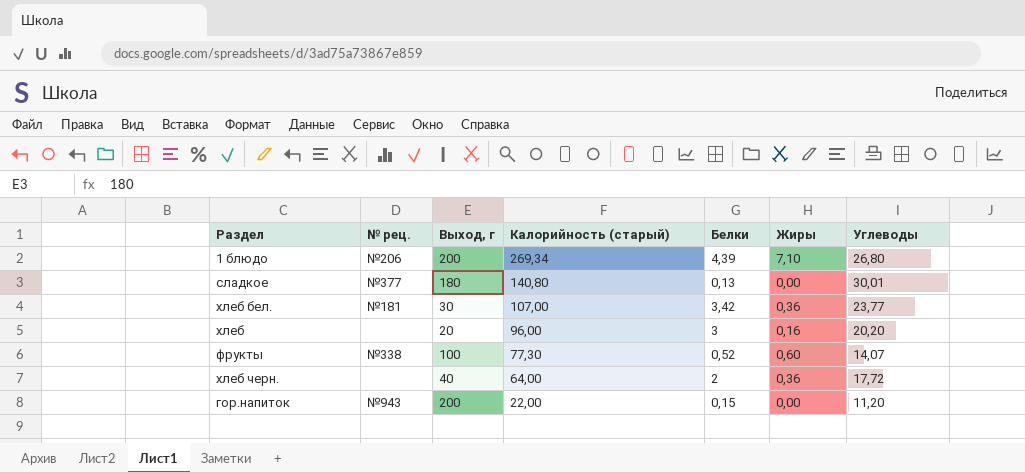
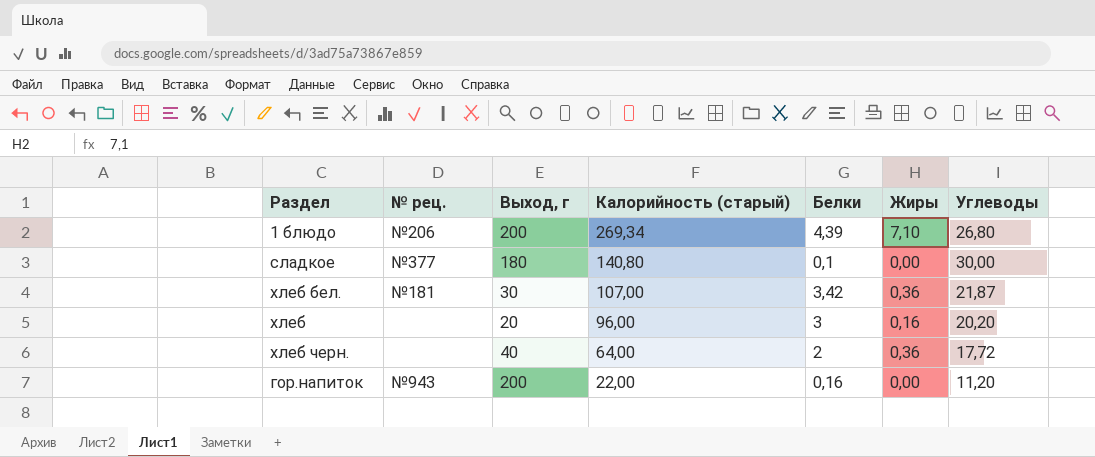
row фрукты: №338 | 100 | 77,30 | 0,52 | 0,60 | 14,07 -> none
сладкое | Белки: 0,13 -> 0,1
сладкое | Углеводы: 30,01 -> 30,00
хлеб бел. | Углеводы: 23,77 -> 21,87
гор.напиток | Белки: 0,15 -> 0,16

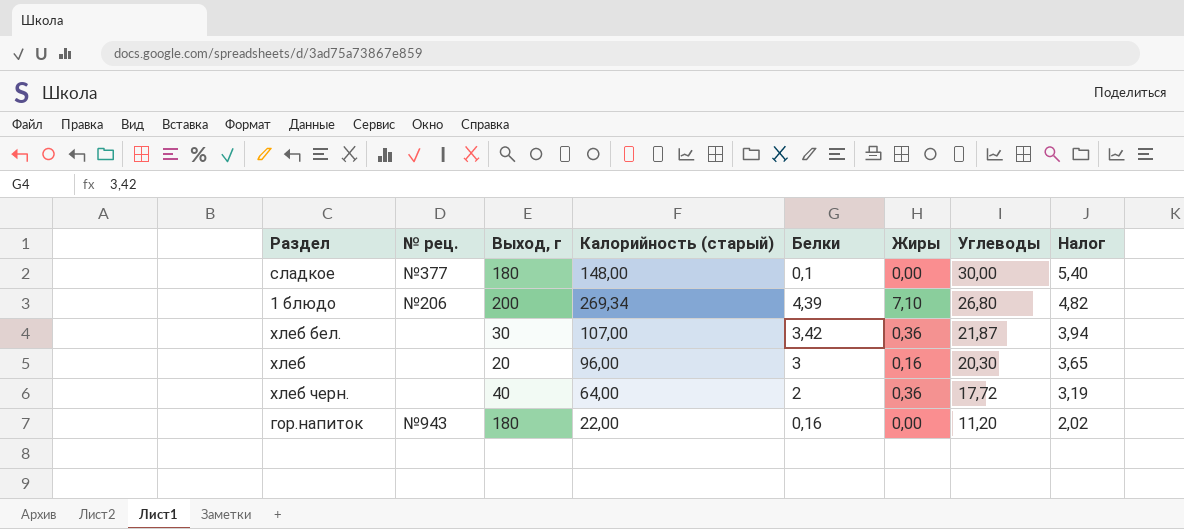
row order: Калорийность (старый) descending -> Углеводы descending
column Налог | formula: none -> [Углеводы] * 0,18
сладкое | Калорийность (старый): 140,80 -> 148,00
хлеб бел. | № рец.: №181 -> none
хлеб | Углеводы: 20,20 -> 20,30
гор.напиток | Выход, г: 200 -> 180

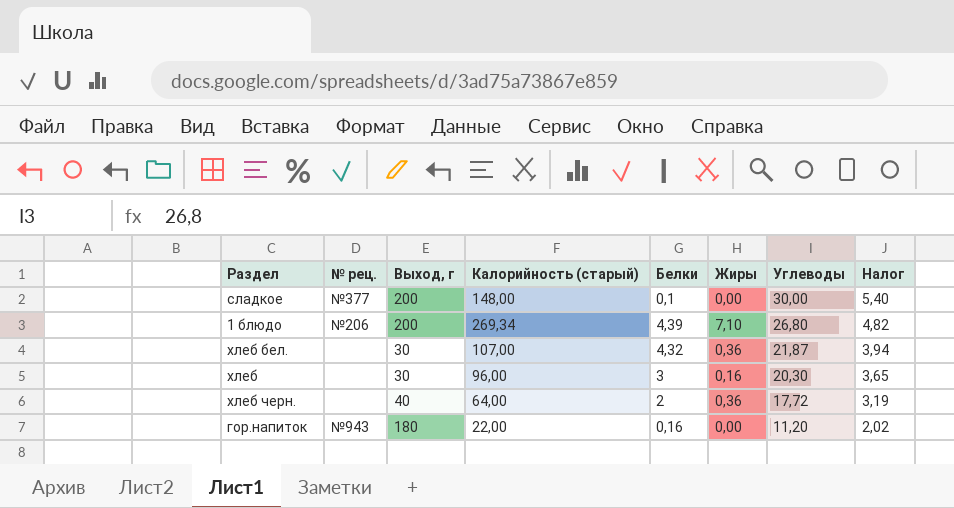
сладкое | Выход, г: 180 -> 200
хлеб бел. | Белки: 3,42 -> 4,32
хлеб | Выход, г: 20 -> 30

